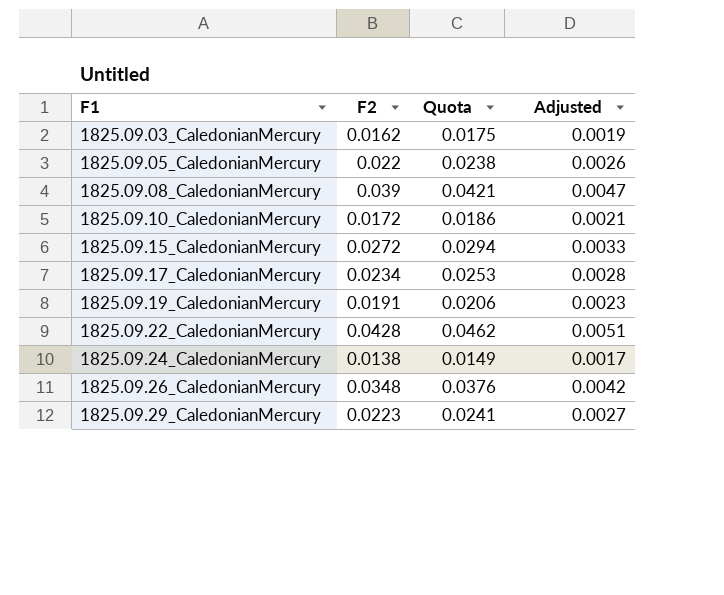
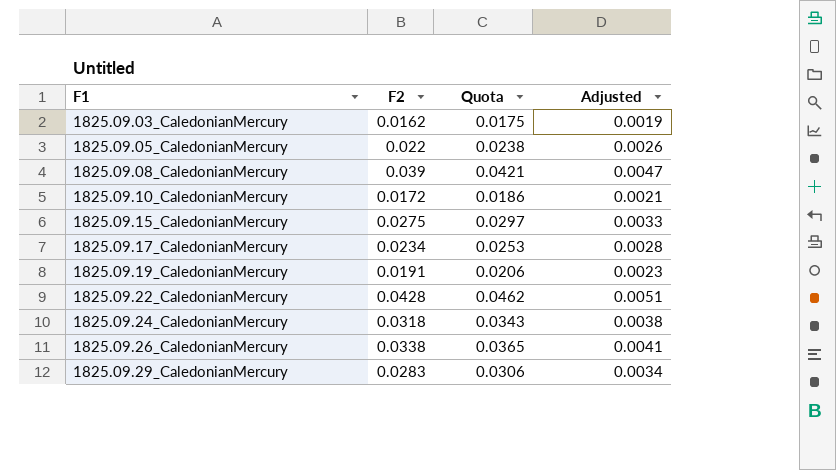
1825.09.15_CaledonianMercury | F2: 0.0272 -> 0.0275
1825.09.15_CaledonianMercury | Quota: 0.0294 -> 0.0297
1825.09.24_CaledonianMercury | F2: 0.0138 -> 0.0318
1825.09.24_CaledonianMercury | Quota: 0.0149 -> 0.0343
1825.09.24_CaledonianMercury | Adjusted: 0.0017 -> 0.0038
1825.09.26_CaledonianMercury | F2: 0.0348 -> 0.0338
1825.09.26_CaledonianMercury | Quota: 0.0376 -> 0.0365
1825.09.26_CaledonianMercury | Adjusted: 0.0042 -> 0.0041
1825.09.29_CaledonianMercury | F2: 0.0223 -> 0.0283
1825.09.29_CaledonianMercury | Quota: 0.0241 -> 0.0306
1825.09.29_CaledonianMercury | Adjusted: 0.0027 -> 0.0034

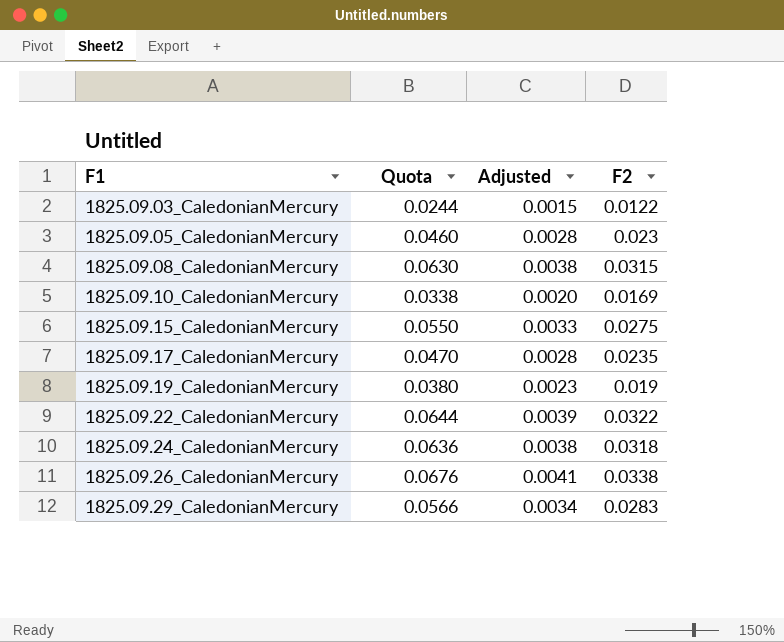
column Quota | formula: [F2] * 1.08 -> [F2] * 2
column F2 | position: 2 -> 4
1825.09.03_CaledonianMercury | Adjusted: 0.0019 -> 0.0015
1825.09.03_CaledonianMercury | F2: 0.0162 -> 0.0122
1825.09.05_CaledonianMercury | Adjusted: 0.0026 -> 0.0028
1825.09.05_CaledonianMercury | F2: 0.022 -> 0.023
1825.09.08_CaledonianMercury | Adjusted: 0.0047 -> 0.0038
1825.09.08_CaledonianMercury | F2: 0.039 -> 0.0315
1825.09.10_CaledonianMercury | Adjusted: 0.0021 -> 0.0020
1825.09.10_CaledonianMercury | F2: 0.0172 -> 0.0169
1825.09.17_CaledonianMercury | F2: 0.0234 -> 0.0235
1825.09.19_CaledonianMercury | F2: 0.0191 -> 0.019
1825.09.22_CaledonianMercury | Adjusted: 0.0051 -> 0.0039
1825.09.22_CaledonianMercury | F2: 0.0428 -> 0.0322

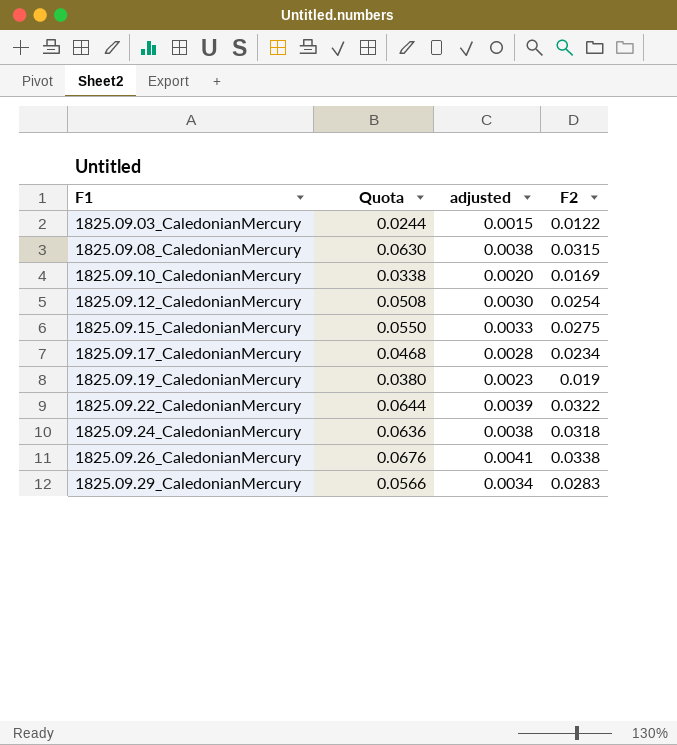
column name: Adjusted -> adjusted
row 1825.09.05_CaledonianMercury: 0.0460 | 0.0028 | 0.023 -> none
row 1825.09.12_CaledonianMercury: none -> 0.0508 | 0.0030 | 0.0254
1825.09.17_CaledonianMercury | Quota: 0.0470 -> 0.0468
1825.09.17_CaledonianMercury | F2: 0.0235 -> 0.0234

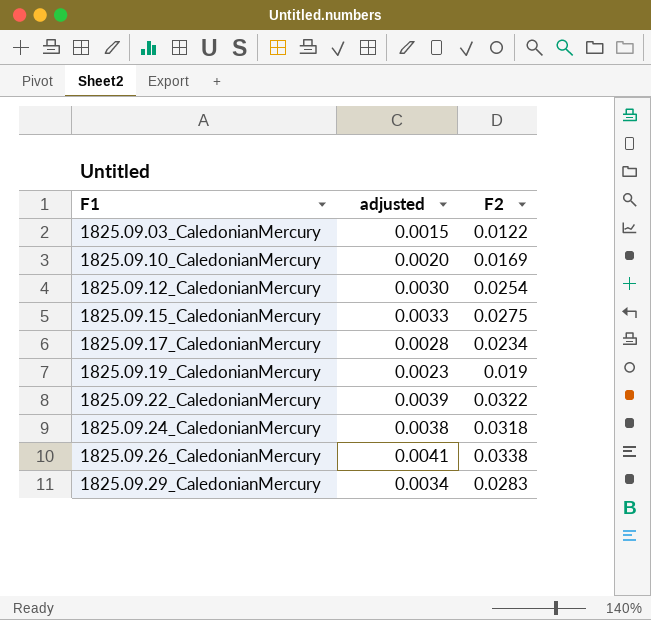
column Quota | formula: [F2] * 2 -> none
row 1825.09.08_CaledonianMercury: 0.0630 | 0.0038 | 0.0315 -> none

